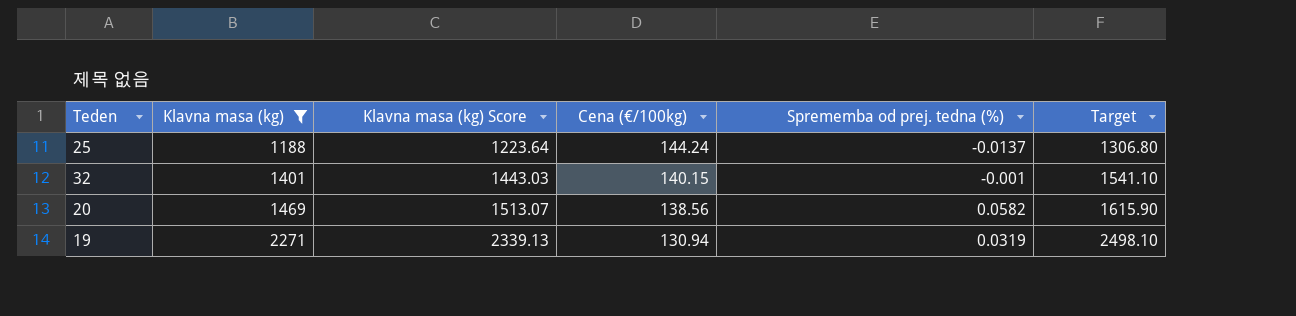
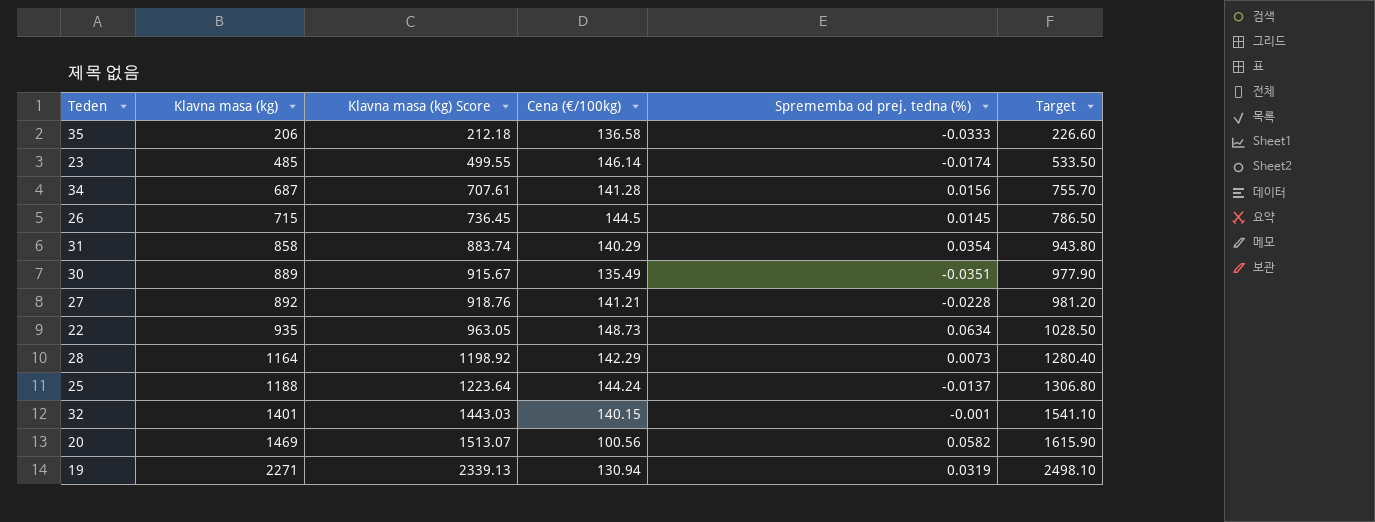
filter: Klavna masa (kg) >= 1188 -> none
20 | Cena (€/100kg): 138.56 -> 100.56

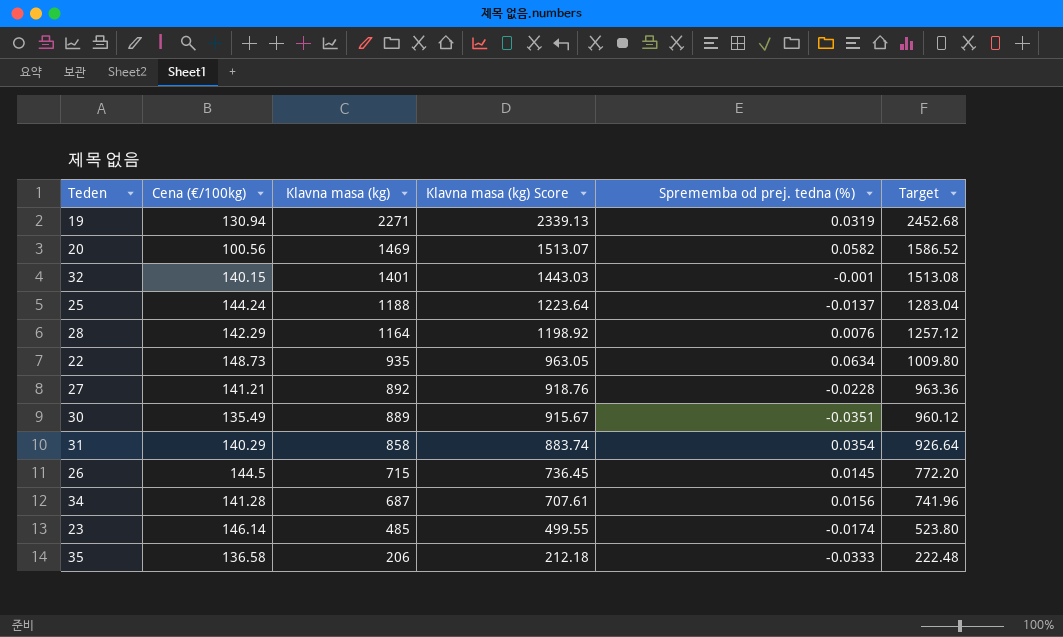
row order: Klavna masa (kg) ascending -> Klavna masa (kg) descending
column Cena (€/100kg) | position: 4 -> 2
column Target | formula: [Klavna masa (kg)] * 1.1 -> [Klavna masa (kg)] * 1.08
28 | Sprememba od prej. tedna (%): 0.0073 -> 0.0076

